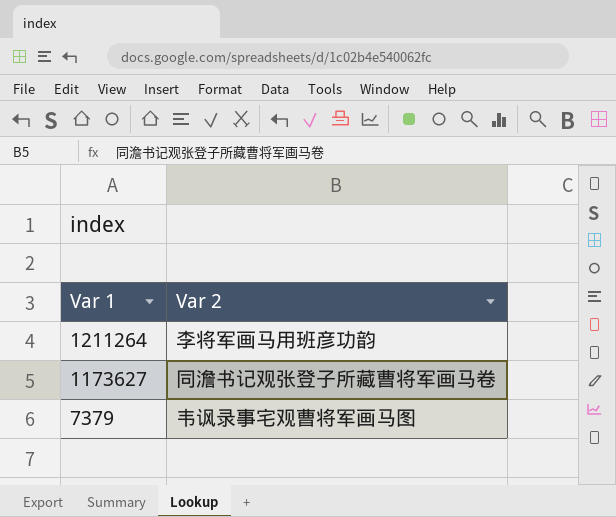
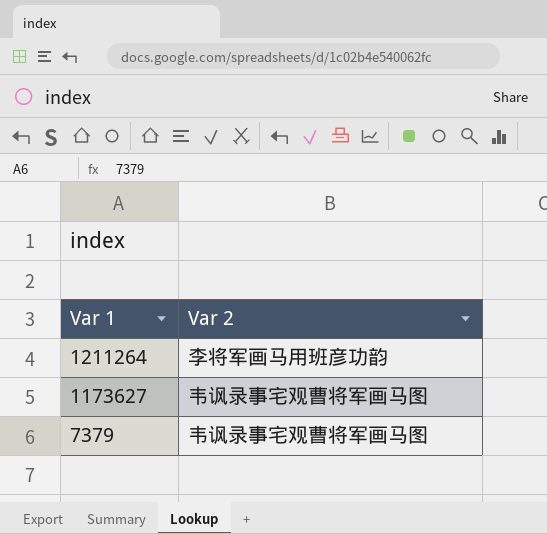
1173627 | Var 2: 同澹书记观张登子所藏曹将军画马卷 -> 韦讽录事宅观曹将军画马图

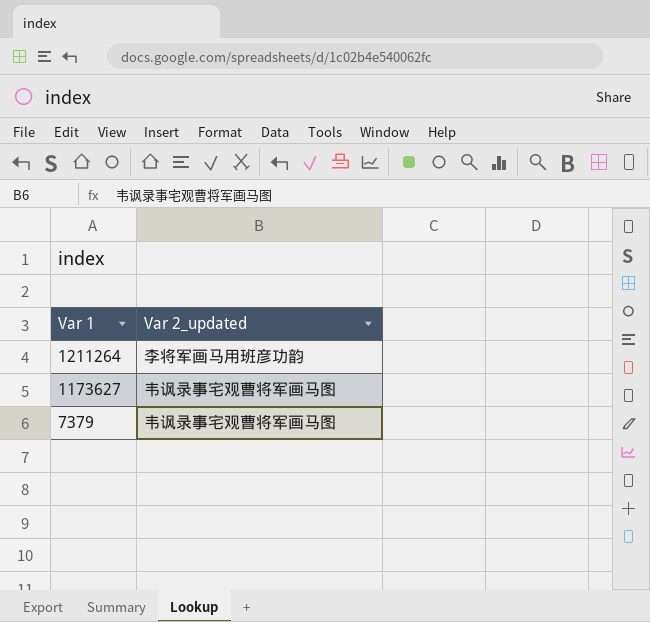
column name: Var 2 -> Var 2_updated

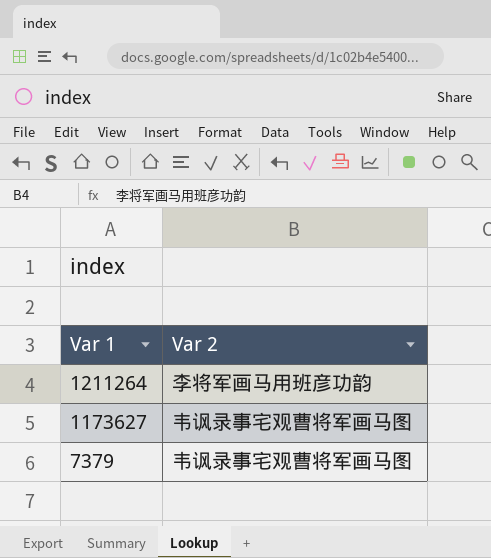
column name: Var 2_updated -> Var 2

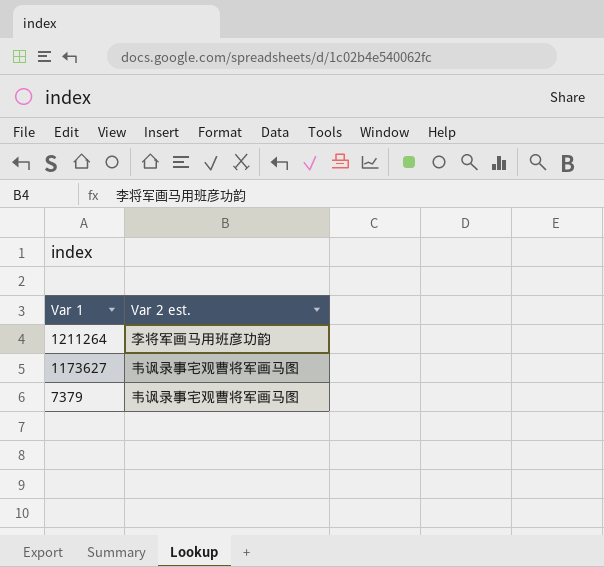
column name: Var 2 -> Var 2 est.

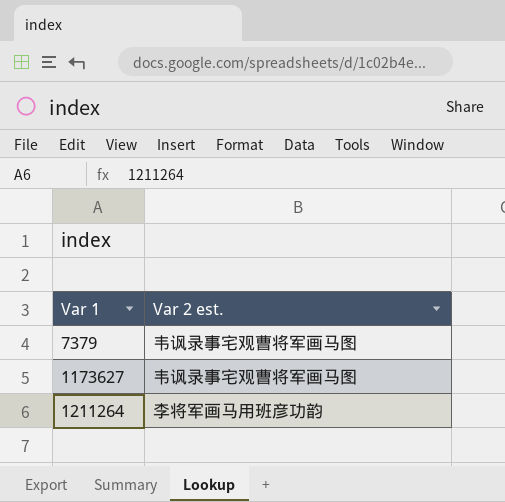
row order: Var 1 descending -> Var 1 ascending

